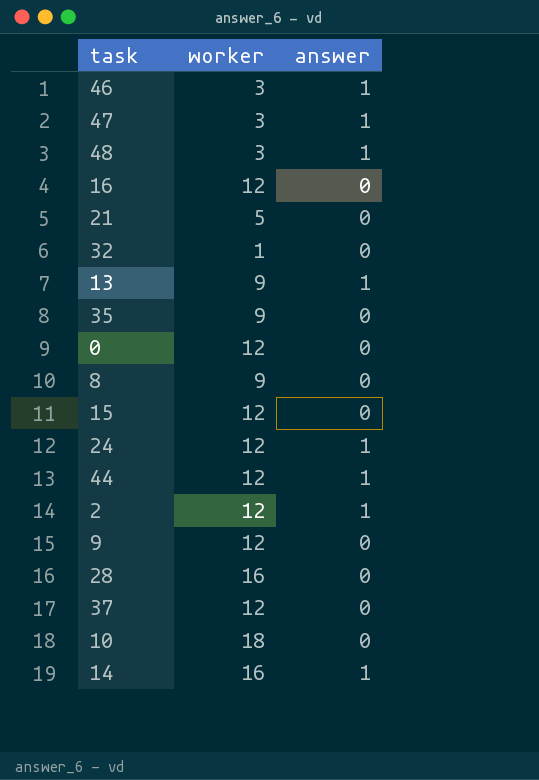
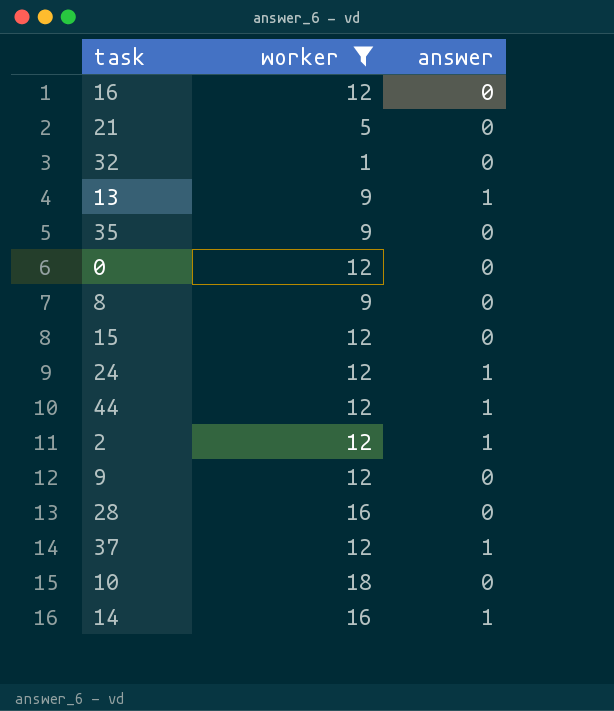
filter: none -> worker != 3
37 | answer: 0 -> 1

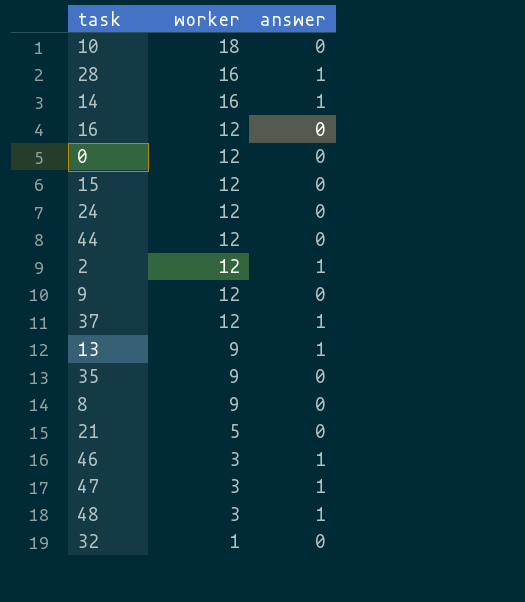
filter: worker != 3 -> none
row order: none -> worker descending
28 | answer: 0 -> 1
24 | answer: 1 -> 0
44 | answer: 1 -> 0

